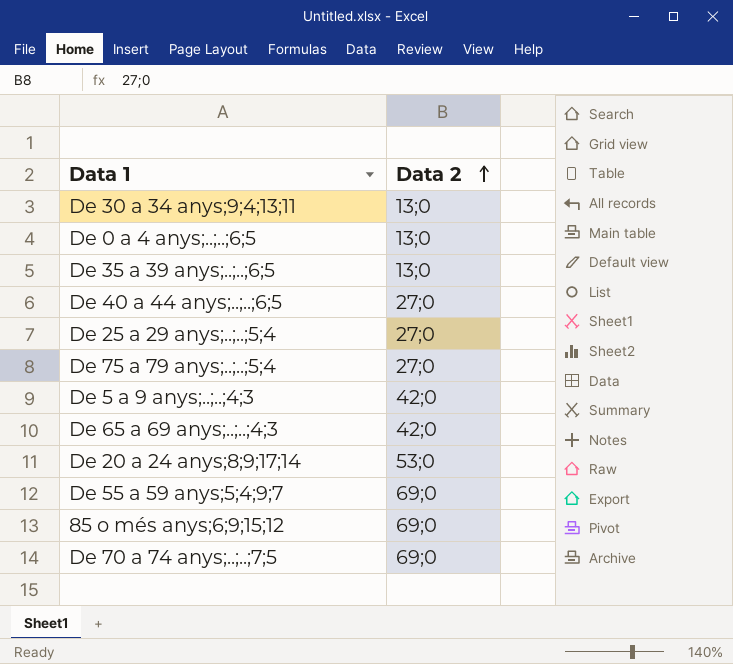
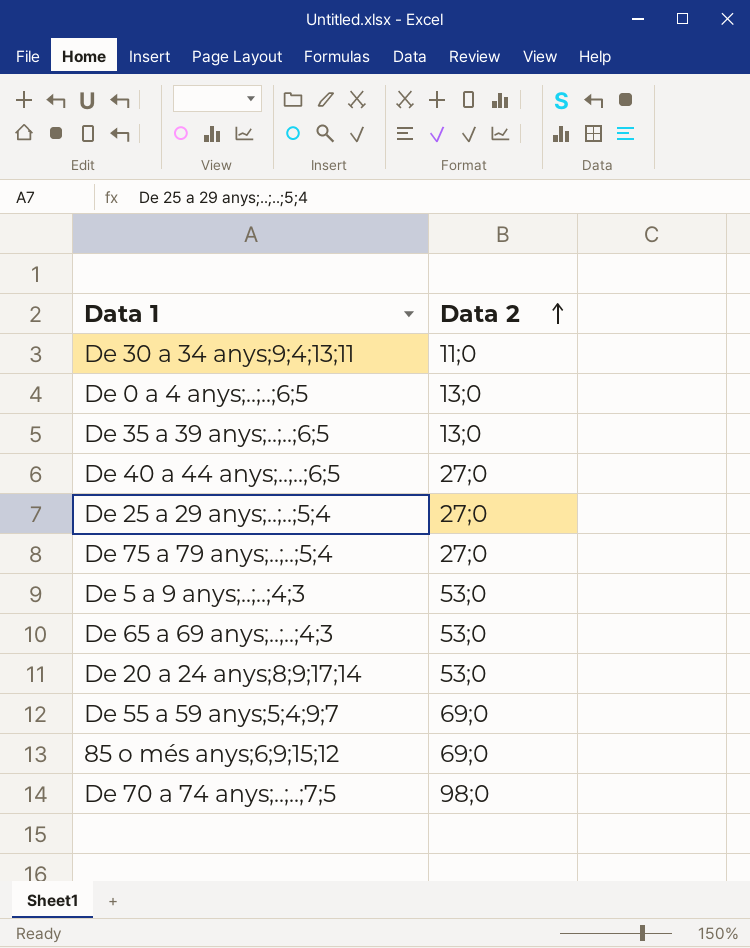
De 30 a 34 anys;9;4;13;11 | Data 2: 13;0 -> 11;0
De 5 a 9 anys;..;..;4;3 | Data 2: 42;0 -> 53;0
De 65 a 69 anys;..;..;4;3 | Data 2: 42;0 -> 53;0
De 70 a 74 anys;..;..;7;5 | Data 2: 69;0 -> 98;0

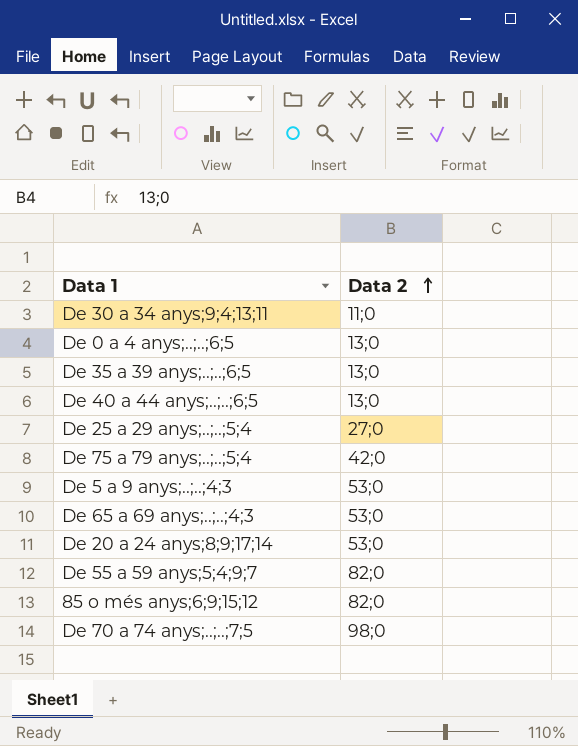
De 40 a 44 anys;..;..;6;5 | Data 2: 27;0 -> 13;0
De 75 a 79 anys;..;..;5;4 | Data 2: 27;0 -> 42;0
De 55 a 59 anys;5;4;9;7 | Data 2: 69;0 -> 82;0
85 o més anys;6;9;15;12 | Data 2: 69;0 -> 82;0

